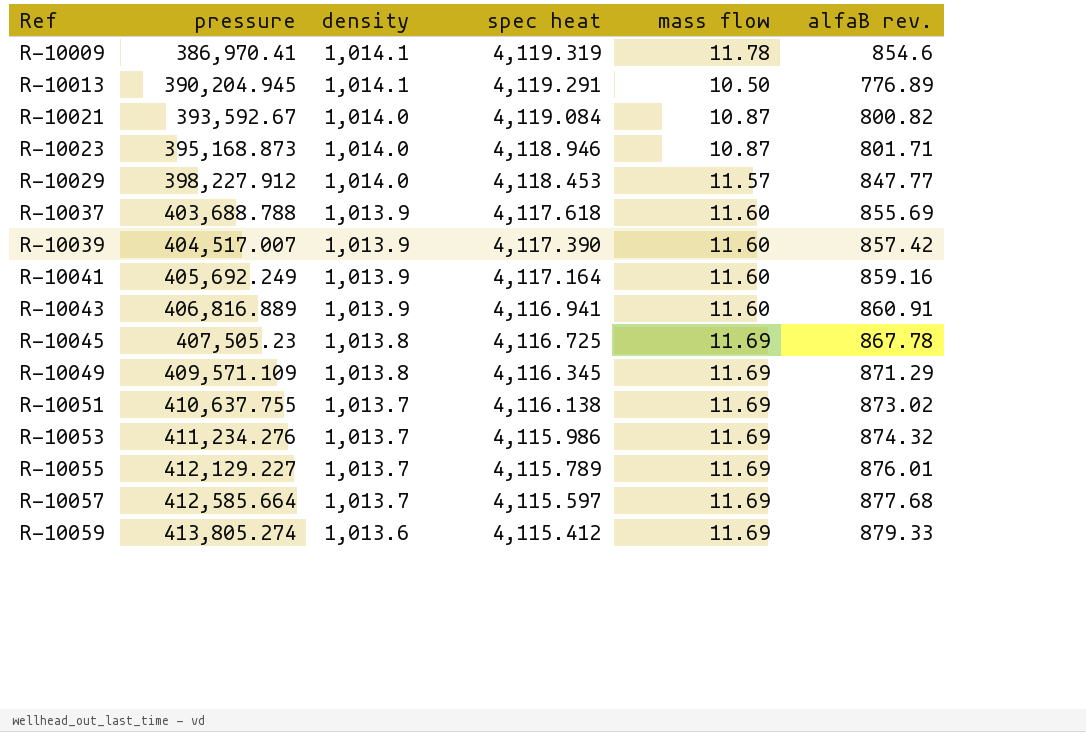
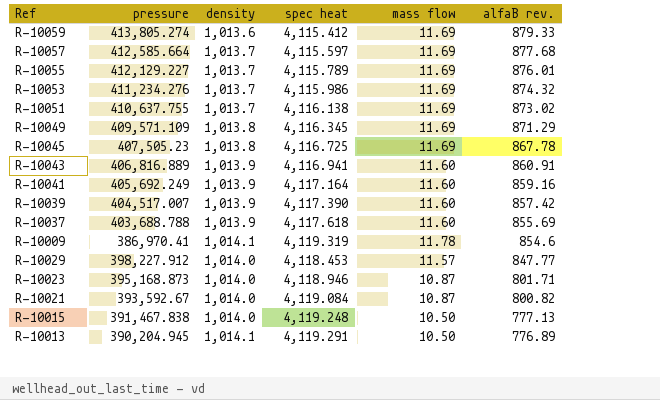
row order: Ref ascending -> alfaB rev. descending
row R-10015: none -> 391,467.838 | 1,014.0 | 4,119.248 | 10.50 | 777.13

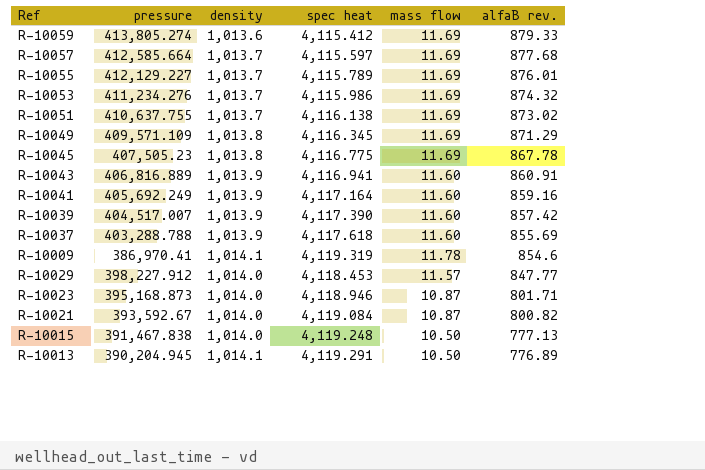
R-10045 | spec heat: 4,116.725 -> 4,116.775
R-10037 | pressure: 403,688.788 -> 403,288.788

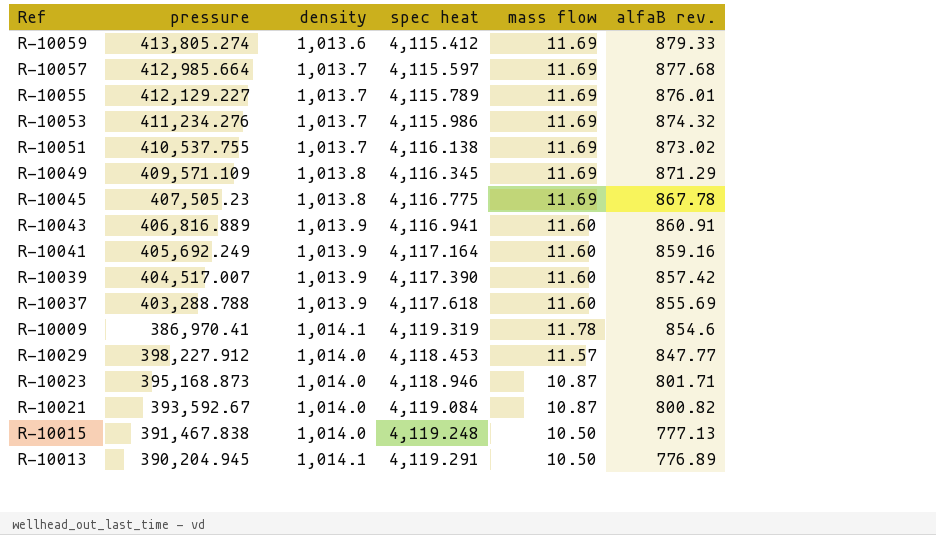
R-10057 | pressure: 412,585.664 -> 412,985.664
R-10051 | pressure: 410,637.755 -> 410,537.755

